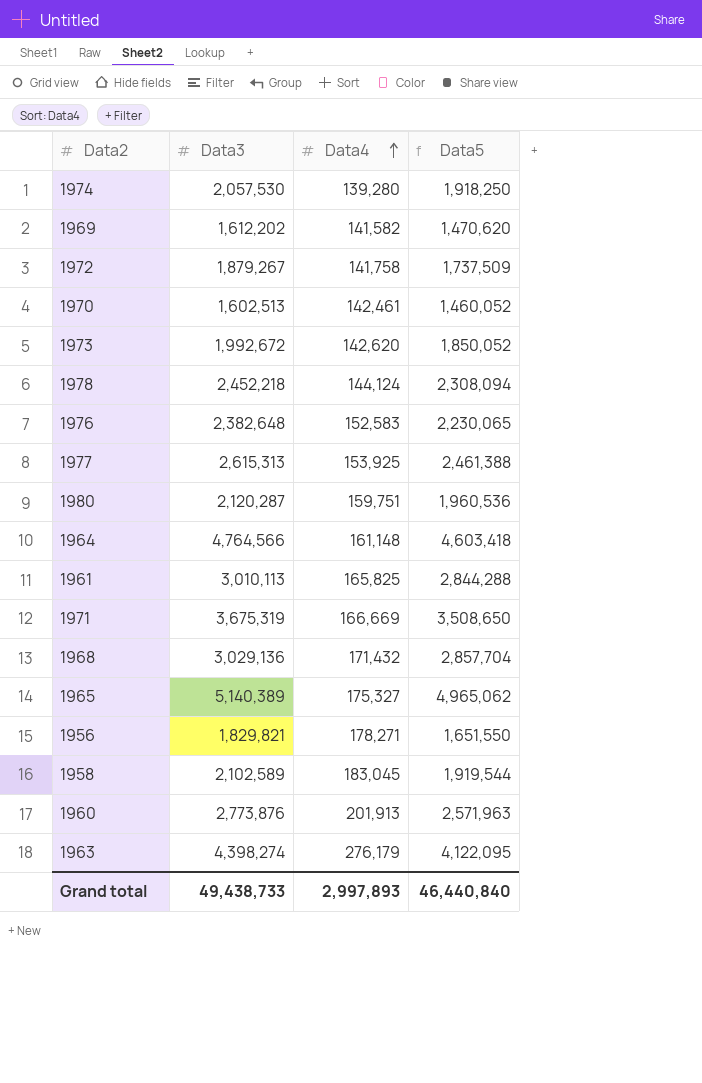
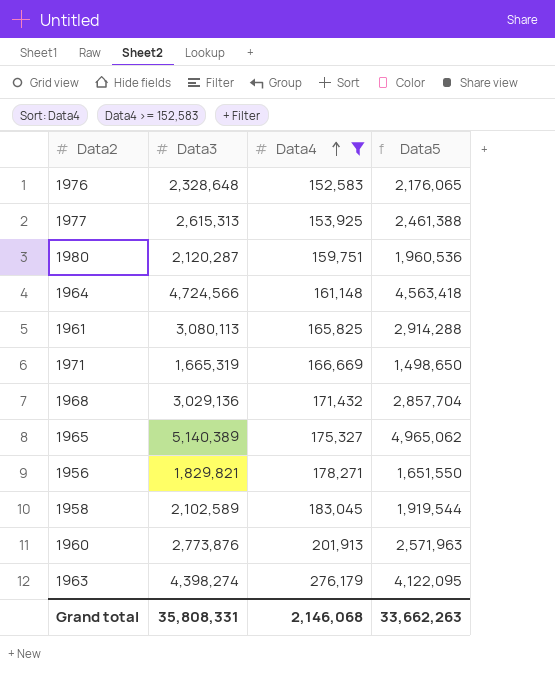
filter: none -> Data4 >= 152,583
1976 | Data3: 2,382,648 -> 2,328,648
1976 | Data5: 2,230,065 -> 2,176,065
1964 | Data3: 4,764,566 -> 4,724,566
1964 | Data5: 4,603,418 -> 4,563,418
1961 | Data3: 3,010,113 -> 3,080,113
1961 | Data5: 2,844,288 -> 2,914,288
1971 | Data3: 3,675,319 -> 1,665,319
1971 | Data5: 3,508,650 -> 1,498,650
Grand total | Data3: 49,438,733 -> 35,808,331
Grand total | Data4: 2,997,893 -> 2,146,068
Grand total | Data5: 46,440,840 -> 33,662,263

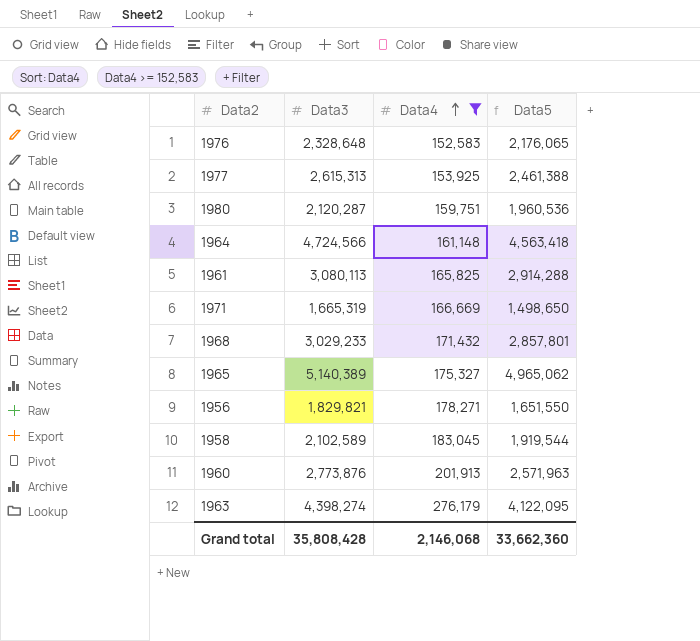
1968 | Data3: 3,029,136 -> 3,029,233
1968 | Data5: 2,857,704 -> 2,857,801
Grand total | Data3: 35,808,331 -> 35,808,428
Grand total | Data5: 33,662,263 -> 33,662,360

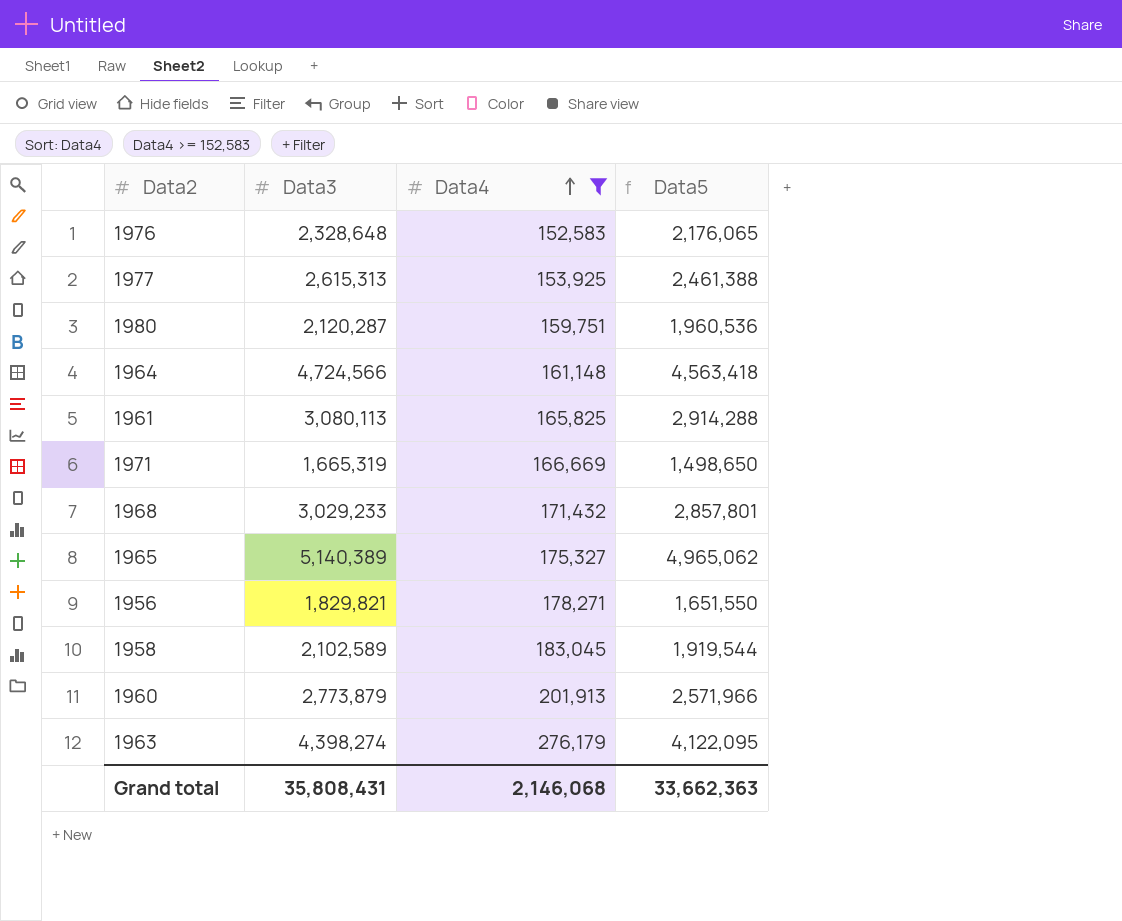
1960 | Data3: 2,773,876 -> 2,773,879
1960 | Data5: 2,571,963 -> 2,571,966
Grand total | Data3: 35,808,428 -> 35,808,431
Grand total | Data5: 33,662,360 -> 33,662,363

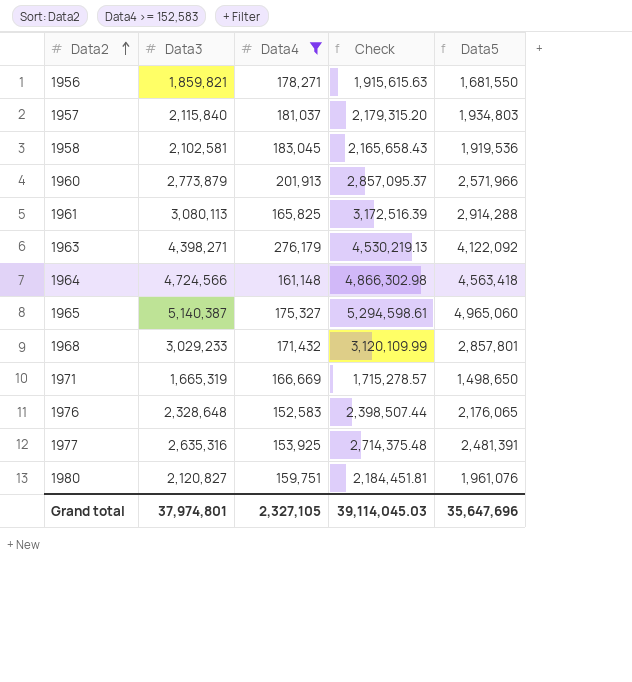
row order: Data4 ascending -> Data2 ascending
column Check | formula: none -> [Data3] * 1.03
1956 | Data3: 1,829,821 -> 1,859,821
1956 | Data5: 1,651,550 -> 1,681,550
row 1957: none -> 2,115,840 | 181,037 | 2,179,315.20 | 1,934,803
1958 | Data3: 2,102,589 -> 2,102,581
1958 | Data5: 1,919,544 -> 1,919,536
1963 | Data3: 4,398,274 -> 4,398,271
1963 | Data5: 4,122,095 -> 4,122,092
1965 | Data3: 5,140,389 -> 5,140,387
1965 | Data5: 4,965,062 -> 4,965,060
1977 | Data3: 2,615,313 -> 2,635,316
1977 | Data5: 2,461,388 -> 2,481,391
1980 | Data3: 2,120,287 -> 2,120,827
1980 | Data5: 1,960,536 -> 1,961,076
Grand total | Data3: 35,808,431 -> 37,974,801
Grand total | Data4: 2,146,068 -> 2,327,105
Grand total | Data5: 33,662,363 -> 35,647,696

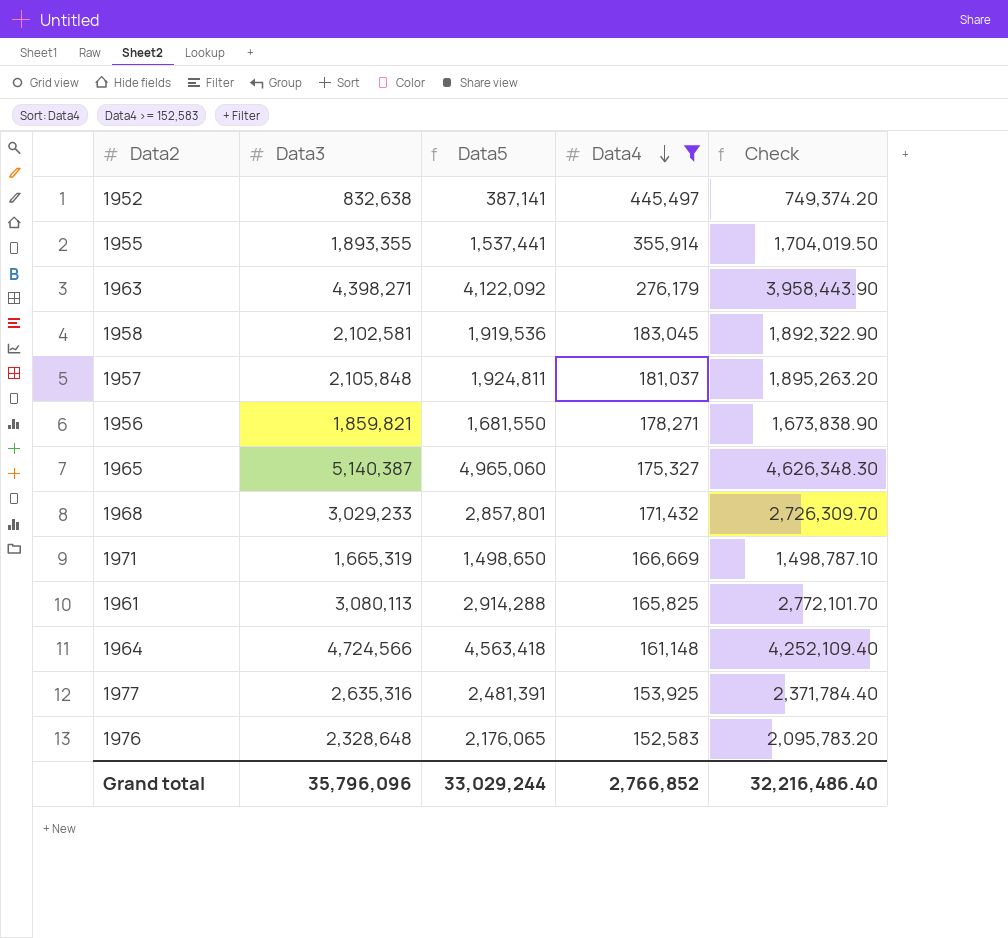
row order: Data2 ascending -> Data4 descending
column Data5 | position: 5 -> 3
column Check | formula: [Data3] * 1.03 -> [Data3] * 0.9
row 1960: 2,773,879 | 201,913 | 2,857,095.37 | 2,571,966 -> none
row 1980: 2,120,827 | 159,751 | 2,184,451.81 | 1,961,076 -> none
row 1952: none -> 832,638 | 387,141 | 445,497 | 749,374.20
row 1955: none -> 1,893,355 | 1,537,441 | 355,914 | 1,704,019.50
1957 | Data3: 2,115,840 -> 2,105,848
1957 | Data5: 1,934,803 -> 1,924,811
Grand total | Data3: 37,974,801 -> 35,796,096
Grand total | Data5: 35,647,696 -> 33,029,244
Grand total | Data4: 2,327,105 -> 2,766,852
Grand total | Check: 39,114,045.03 -> 32,216,486.40

